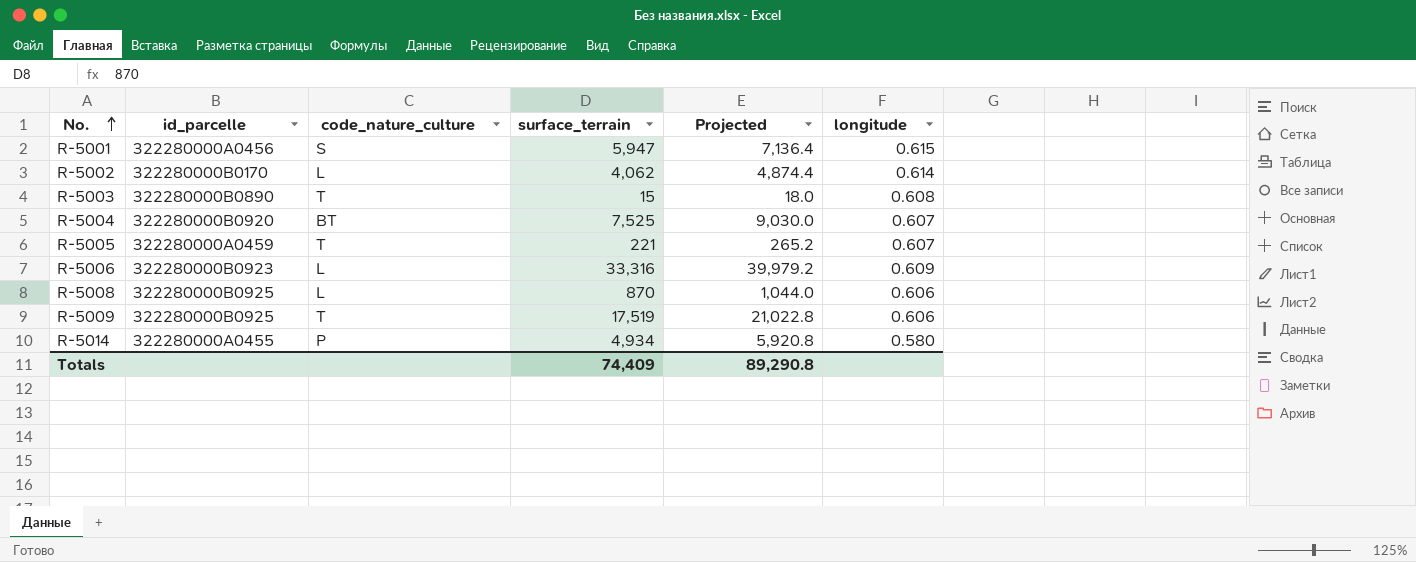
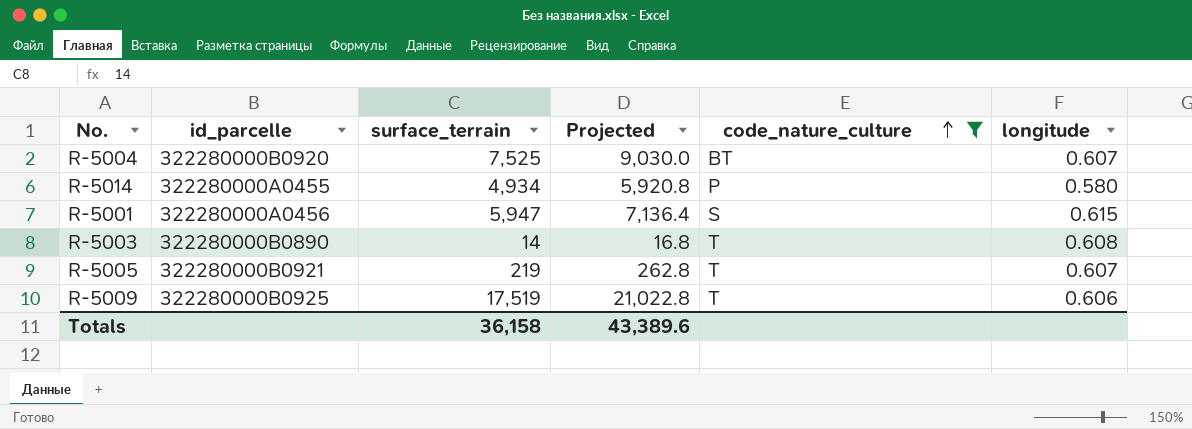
filter: none -> code_nature_culture != L
row order: No. ascending -> code_nature_culture ascending
column code_nature_culture | position: 3 -> 5
R-5003 | surface_terrain: 15 -> 14
R-5003 | Projected: 18.0 -> 16.8
R-5005 | id_parcelle: 322280000A0459 -> 322280000B0921
R-5005 | surface_terrain: 221 -> 219
R-5005 | Projected: 265.2 -> 262.8
Totals | surface_terrain: 74,409 -> 36,158
Totals | Projected: 89,290.8 -> 43,389.6

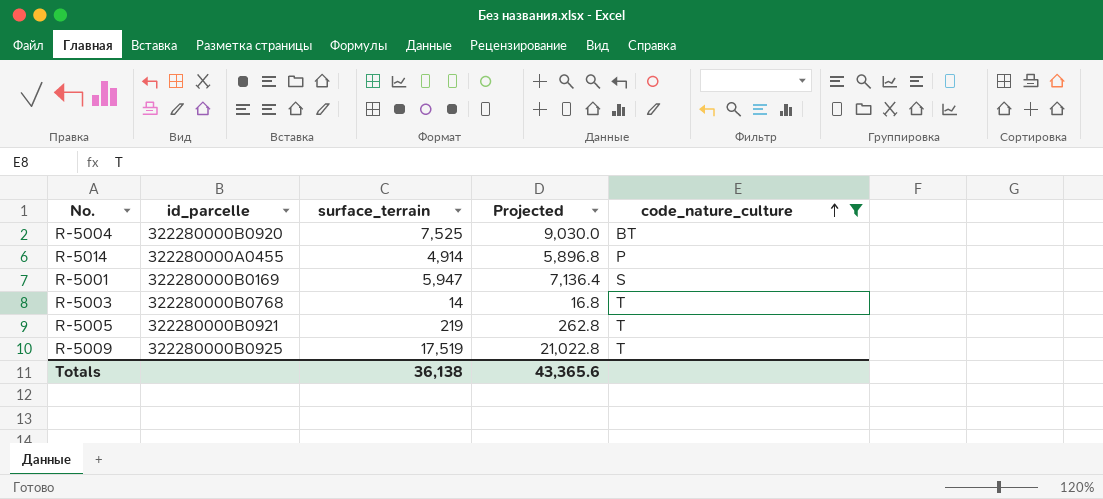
column longitude | position: 6 -> none
R-5014 | surface_terrain: 4,934 -> 4,914
R-5014 | Projected: 5,920.8 -> 5,896.8
R-5001 | id_parcelle: 322280000A0456 -> 322280000B0169
R-5003 | id_parcelle: 322280000B0890 -> 322280000B0768
Totals | surface_terrain: 36,158 -> 36,138
Totals | Projected: 43,389.6 -> 43,365.6

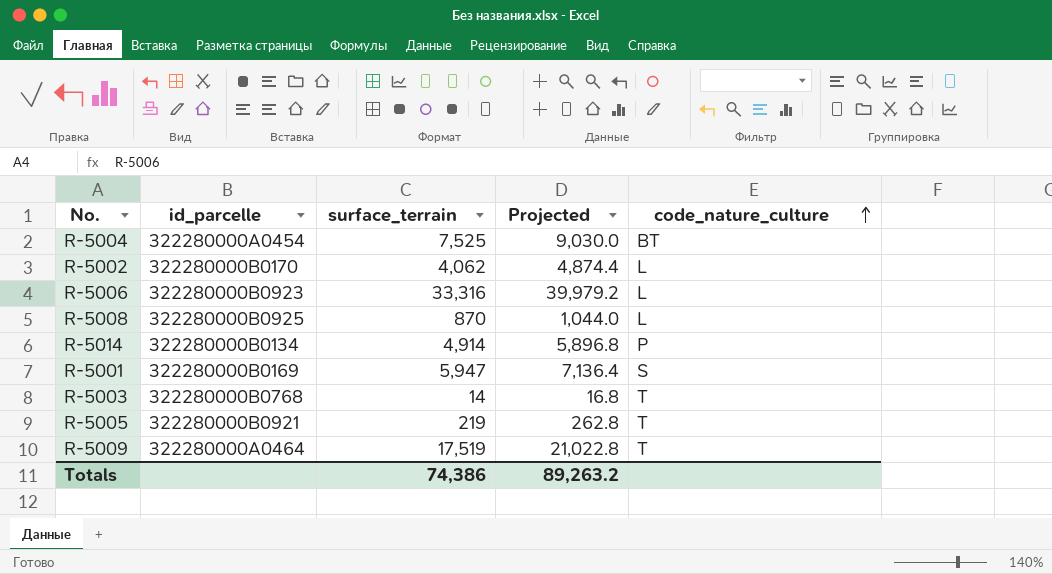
filter: code_nature_culture != L -> none
R-5004 | id_parcelle: 322280000B0920 -> 322280000A0454
R-5014 | id_parcelle: 322280000A0455 -> 322280000B0134
R-5009 | id_parcelle: 322280000B0925 -> 322280000A0464
Totals | surface_terrain: 36,138 -> 74,386
Totals | Projected: 43,365.6 -> 89,263.2

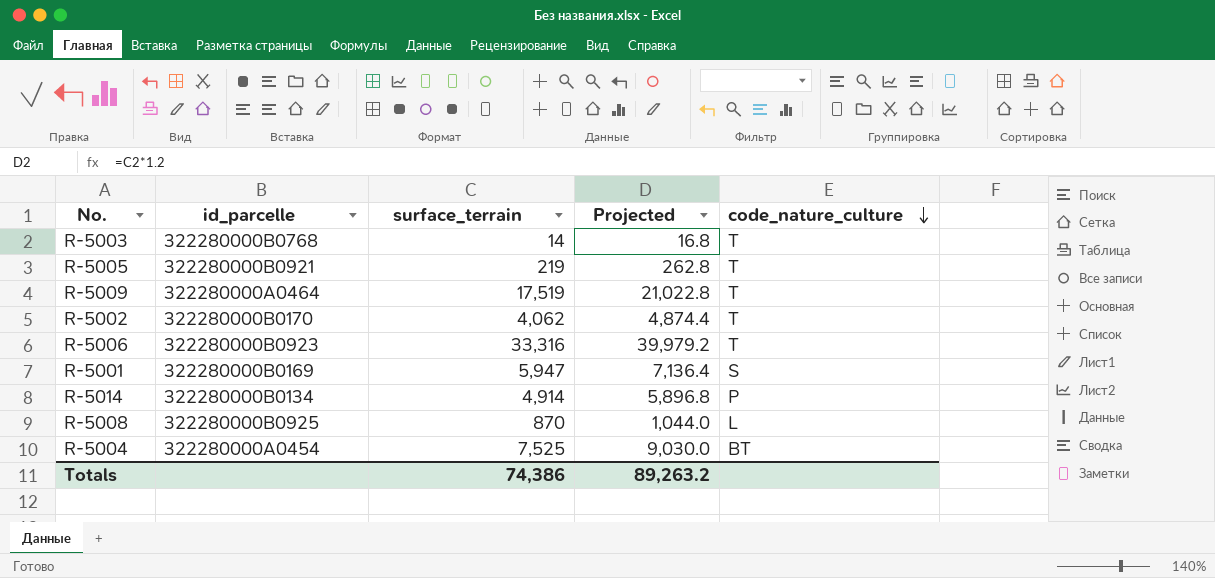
row order: code_nature_culture ascending -> code_nature_culture descending
R-5002 | code_nature_culture: L -> T
R-5006 | code_nature_culture: L -> T

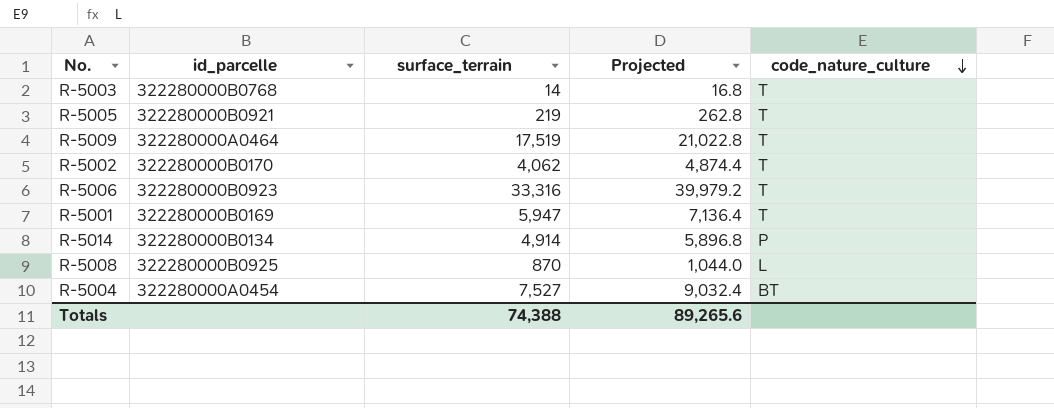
R-5001 | code_nature_culture: S -> T
R-5004 | surface_terrain: 7,525 -> 7,527
R-5004 | Projected: 9,030.0 -> 9,032.4
Totals | surface_terrain: 74,386 -> 74,388
Totals | Projected: 89,263.2 -> 89,265.6

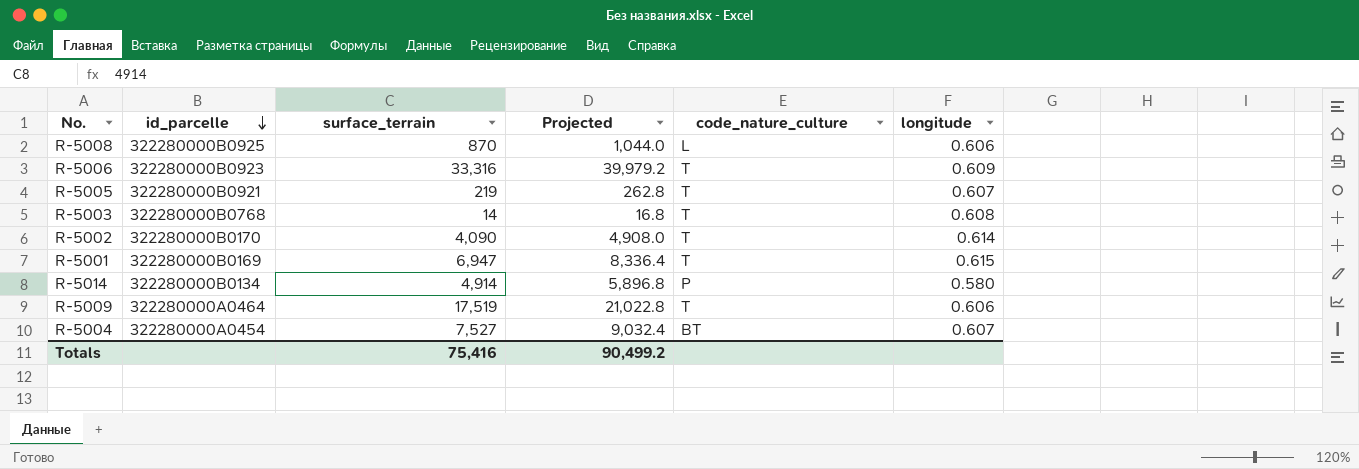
row order: code_nature_culture descending -> id_parcelle descending
column longitude | position: none -> 6
R-5002 | surface_terrain: 4,062 -> 4,090
R-5002 | Projected: 4,874.4 -> 4,908.0
R-5001 | surface_terrain: 5,947 -> 6,947
R-5001 | Projected: 7,136.4 -> 8,336.4
Totals | surface_terrain: 74,388 -> 75,416
Totals | Projected: 89,265.6 -> 90,499.2

